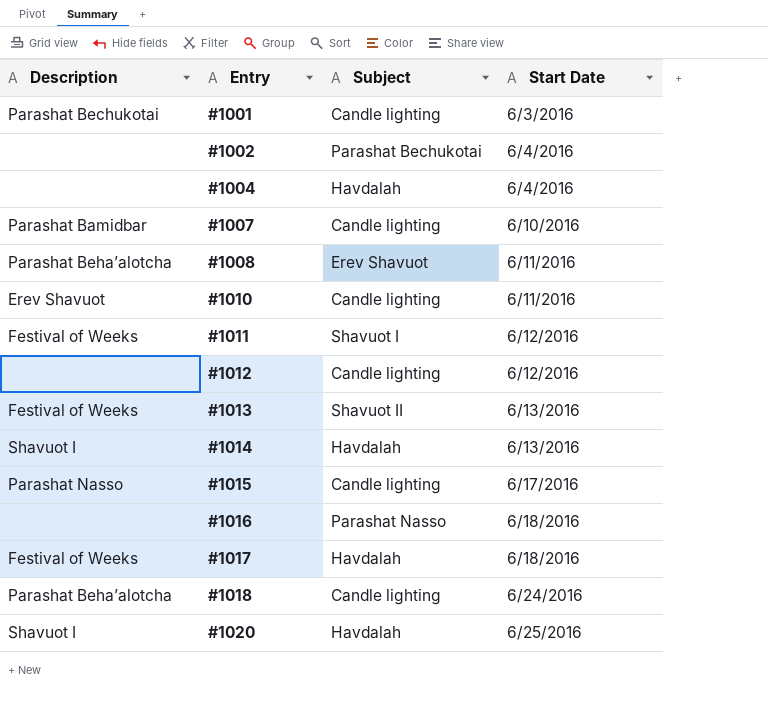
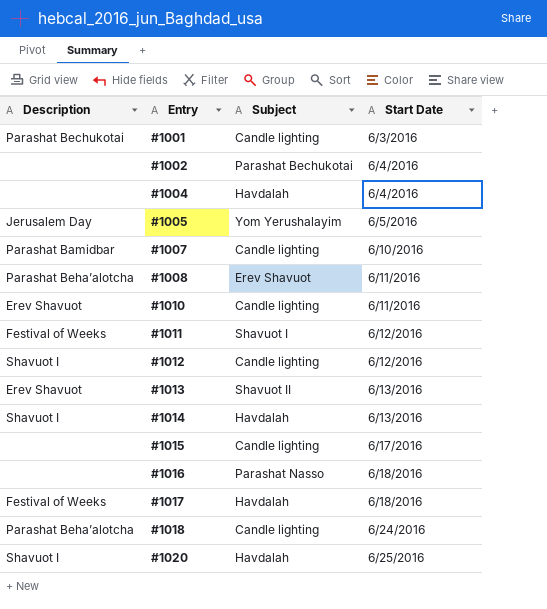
row #1005: none -> Jerusalem Day | Yom Yerushalayim | 6/5/2016
#1012 | Description: none -> Shavuot I
#1013 | Description: Festival of Weeks -> Erev Shavuot
#1015 | Description: Parashat Nasso -> none

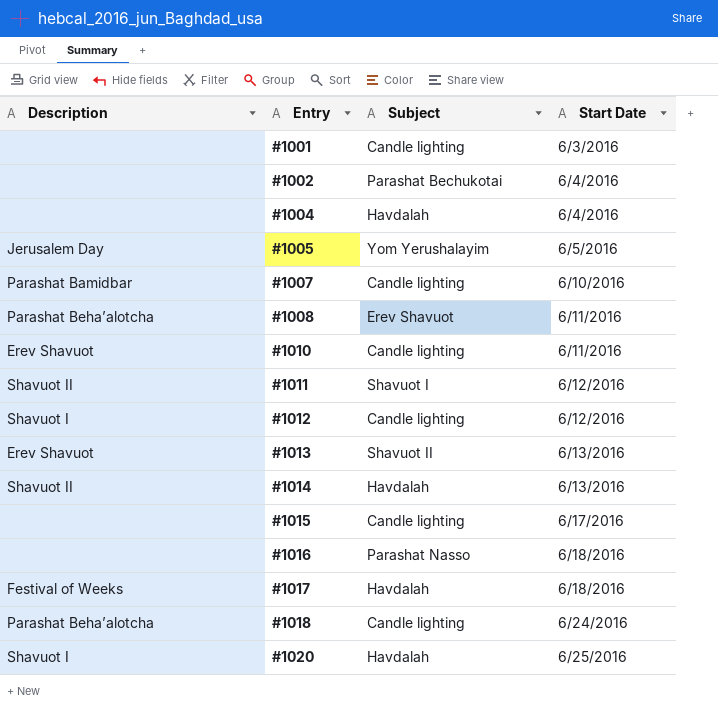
#1001 | Description: Parashat Bechukotai -> none
#1011 | Description: Festival of Weeks -> Shavuot II
#1014 | Description: Shavuot I -> Shavuot II

